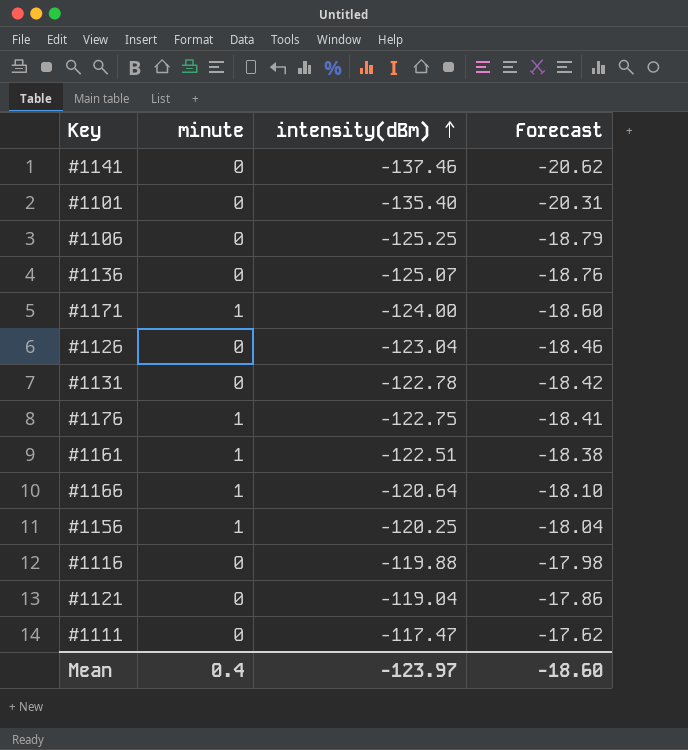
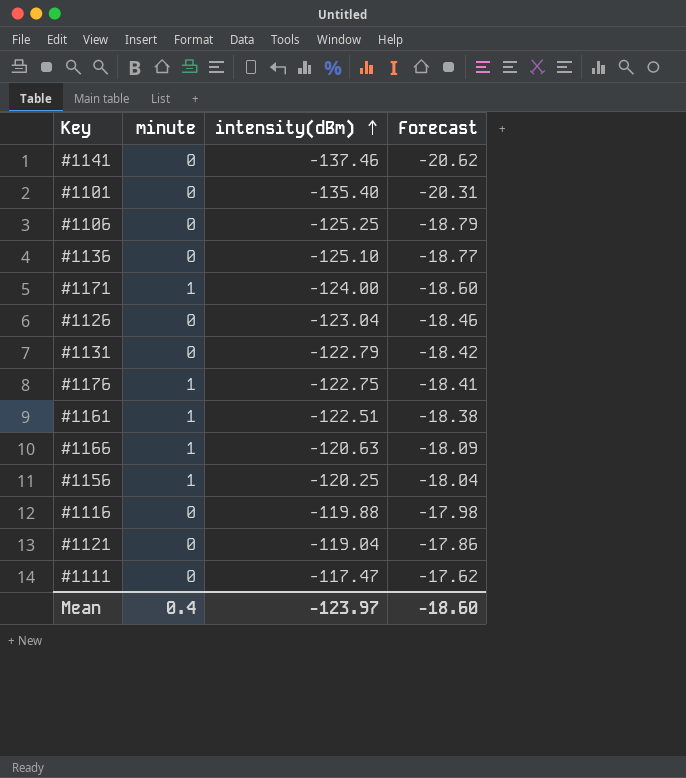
#1136 | intensity(dBm): -125.07 -> -125.10
#1136 | Forecast: -18.76 -> -18.77
#1131 | intensity(dBm): -122.78 -> -122.79
#1166 | intensity(dBm): -120.64 -> -120.63
#1166 | Forecast: -18.10 -> -18.09

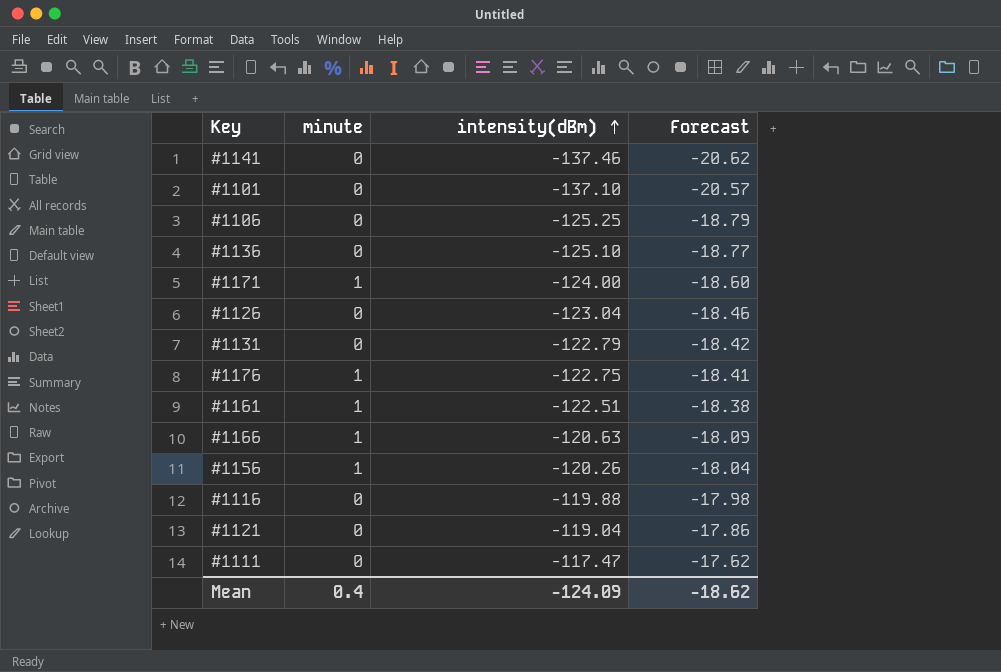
#1101 | intensity(dBm): -135.40 -> -137.10
#1101 | Forecast: -20.31 -> -20.57
#1156 | intensity(dBm): -120.25 -> -120.26
Mean | intensity(dBm): -123.97 -> -124.09
Mean | Forecast: -18.60 -> -18.62

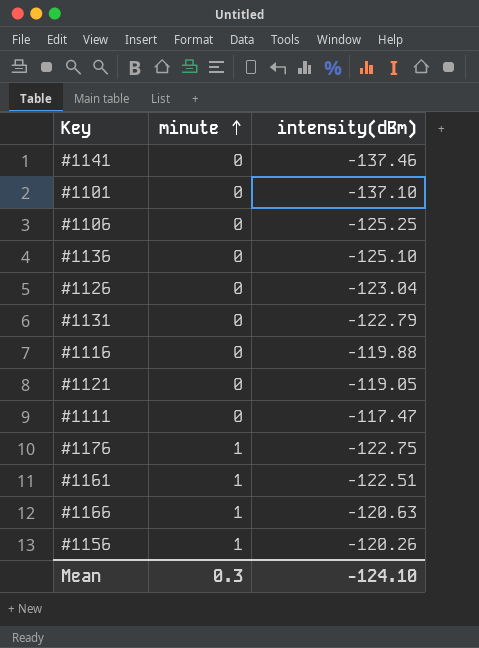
row order: intensity(dBm) ascending -> minute ascending
column Forecast | formula: [intensity(dBm)] * 0.15 -> none
row #1171: 1 | -124.00 | -18.60 -> none
#1121 | intensity(dBm): -119.04 -> -119.05
Mean | minute: 0.4 -> 0.3
Mean | intensity(dBm): -124.09 -> -124.10

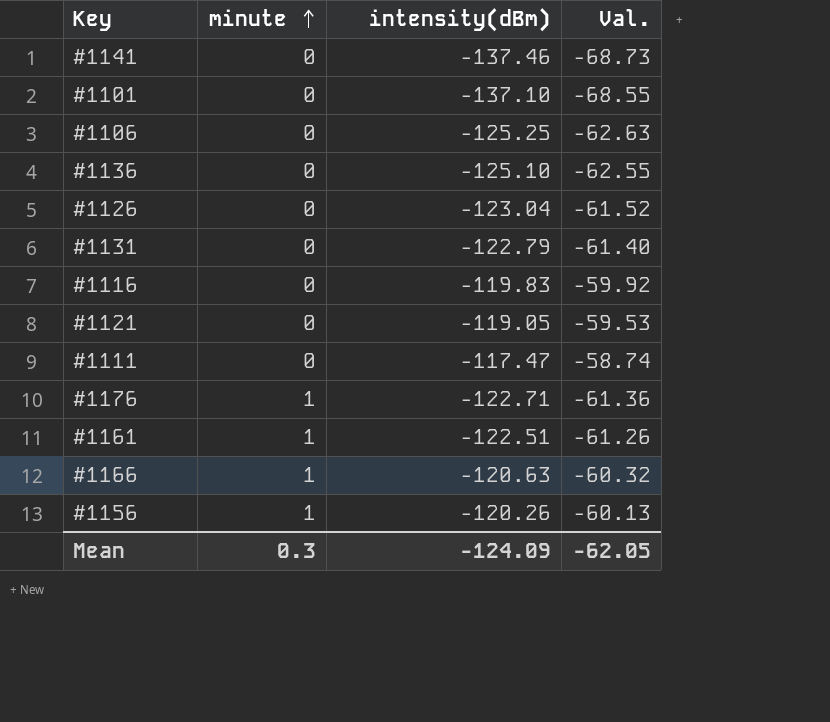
column Val. | formula: none -> [intensity(dBm)] * 0.5
#1116 | intensity(dBm): -119.88 -> -119.83
#1176 | intensity(dBm): -122.75 -> -122.71
Mean | intensity(dBm): -124.10 -> -124.09

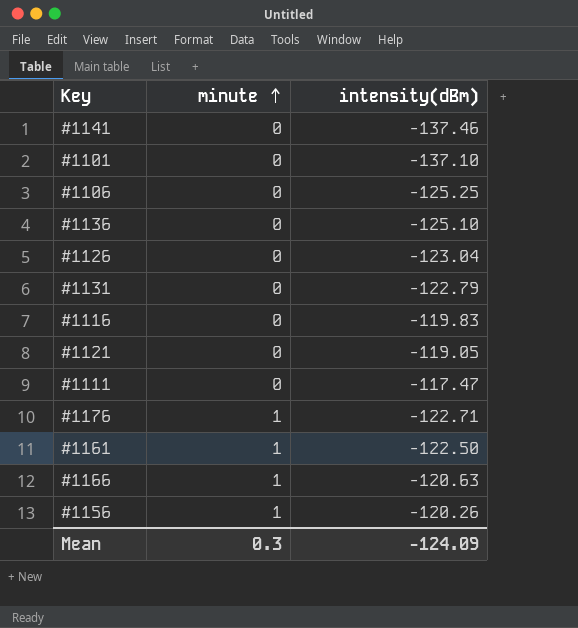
column Val. | formula: [intensity(dBm)] * 0.5 -> none
#1161 | intensity(dBm): -122.51 -> -122.50

